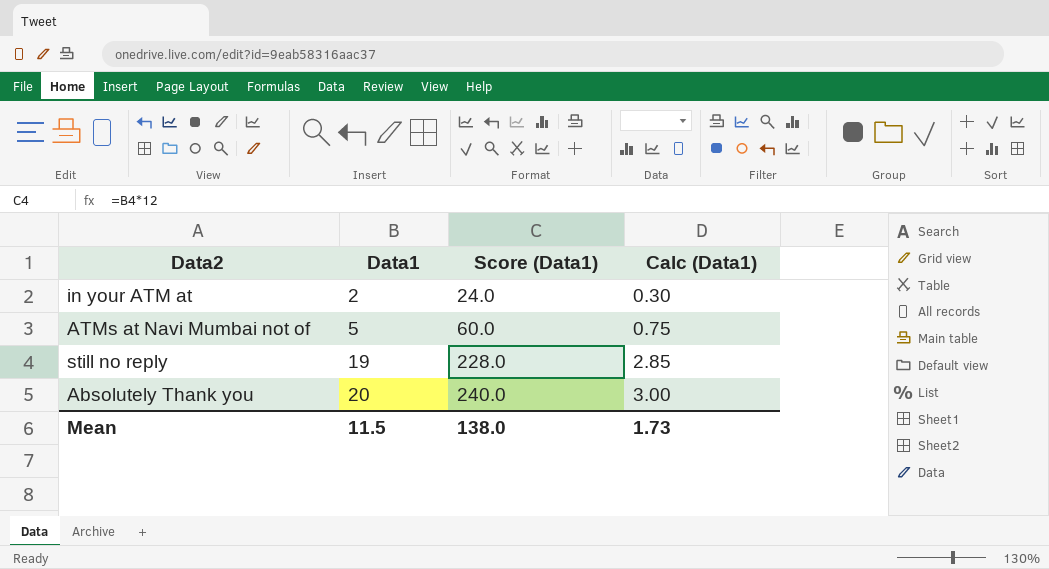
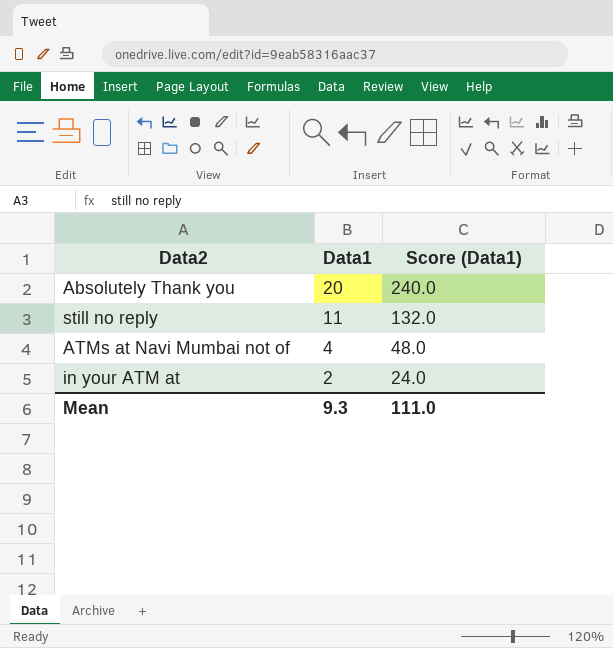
row order: Data1 ascending -> Data1 descending
column Calc (Data1) | formula: [Data1] * 0.15 -> none
still no reply | Data1: 19 -> 11
still no reply | Score (Data1): 228.0 -> 132.0
ATMs at Navi Mumbai not of | Data1: 5 -> 4
ATMs at Navi Mumbai not of | Score (Data1): 60.0 -> 48.0
Mean | Data1: 11.5 -> 9.3
Mean | Score (Data1): 138.0 -> 111.0

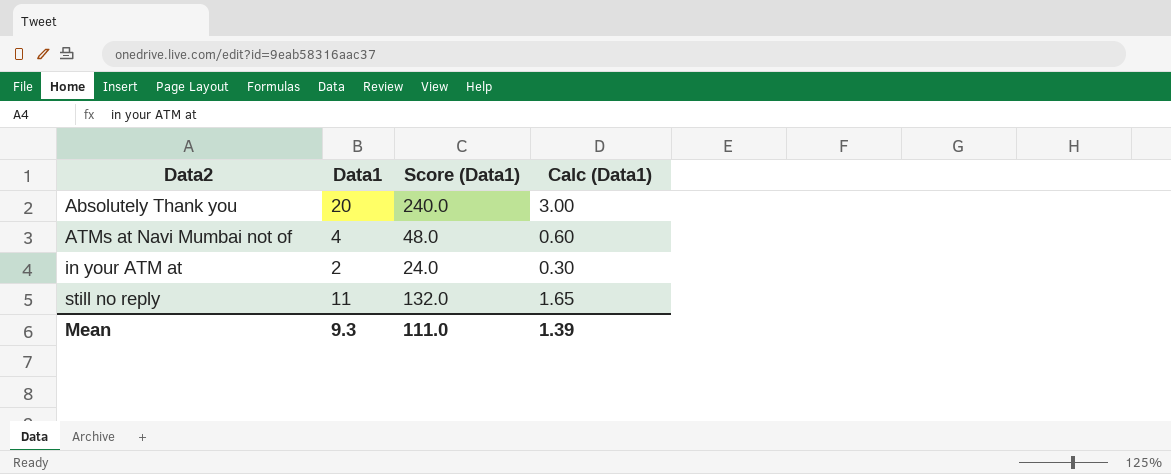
row order: Data1 descending -> Data2 ascending
column Calc (Data1) | formula: none -> [Data1] * 0.15

